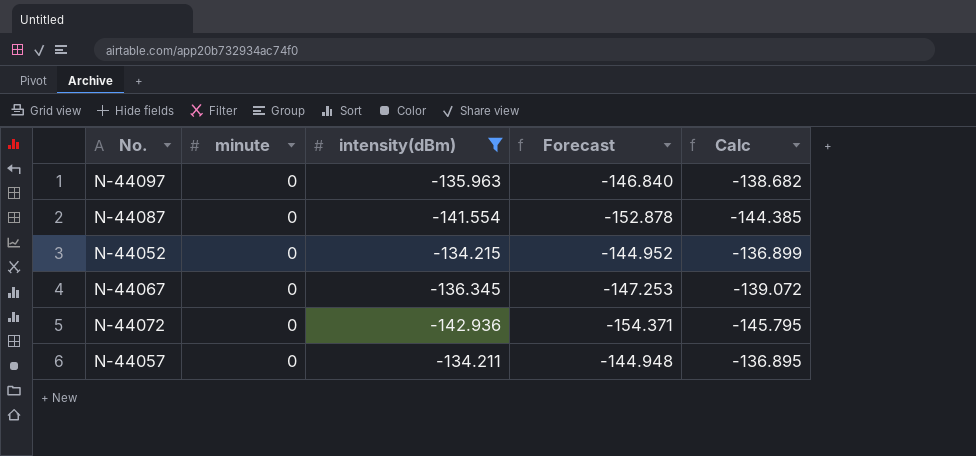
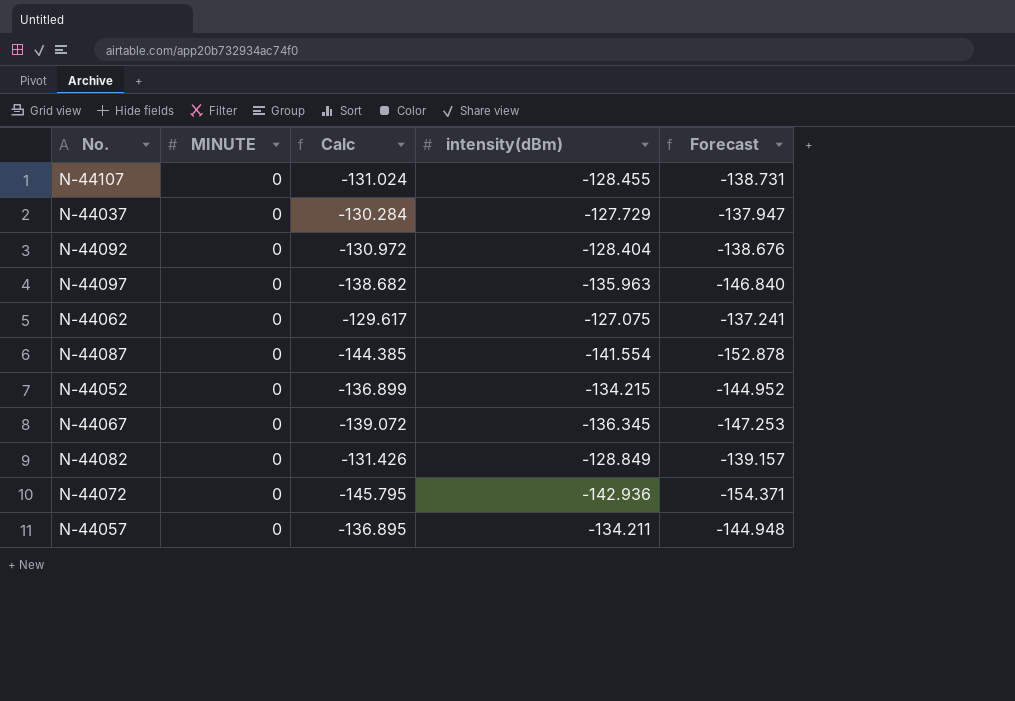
filter: intensity(dBm) <= -134.211 -> none
column name: minute -> MINUTE
column Calc | position: 5 -> 3

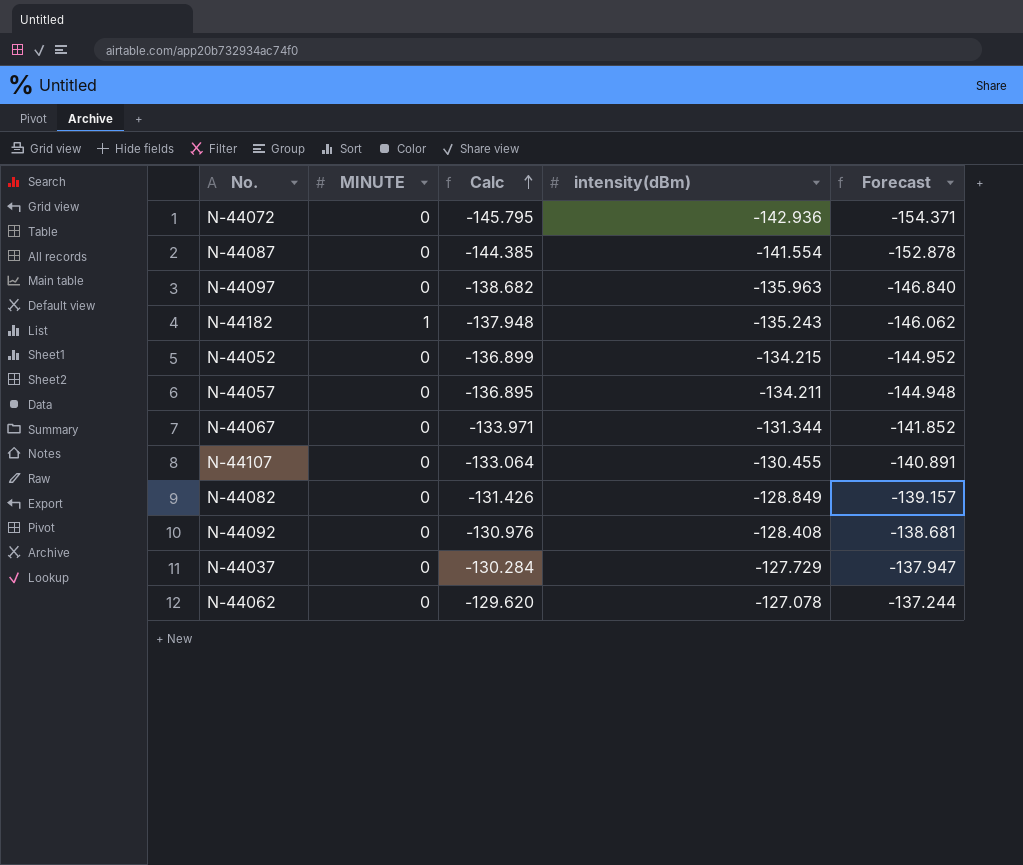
row order: none -> Calc ascending
row N-44182: none -> 1 | -137.948 | -135.243 | -146.062
N-44067 | Calc: -139.072 -> -133.971
N-44067 | intensity(dBm): -136.345 -> -131.344
N-44067 | Forecast: -147.253 -> -141.852
N-44107 | Calc: -131.024 -> -133.064
N-44107 | intensity(dBm): -128.455 -> -130.455
N-44107 | Forecast: -138.731 -> -140.891
N-44092 | Calc: -130.972 -> -130.976
N-44092 | intensity(dBm): -128.404 -> -128.408
N-44092 | Forecast: -138.676 -> -138.681
N-44062 | Calc: -129.617 -> -129.620
N-44062 | intensity(dBm): -127.075 -> -127.078
N-44062 | Forecast: -137.241 -> -137.244

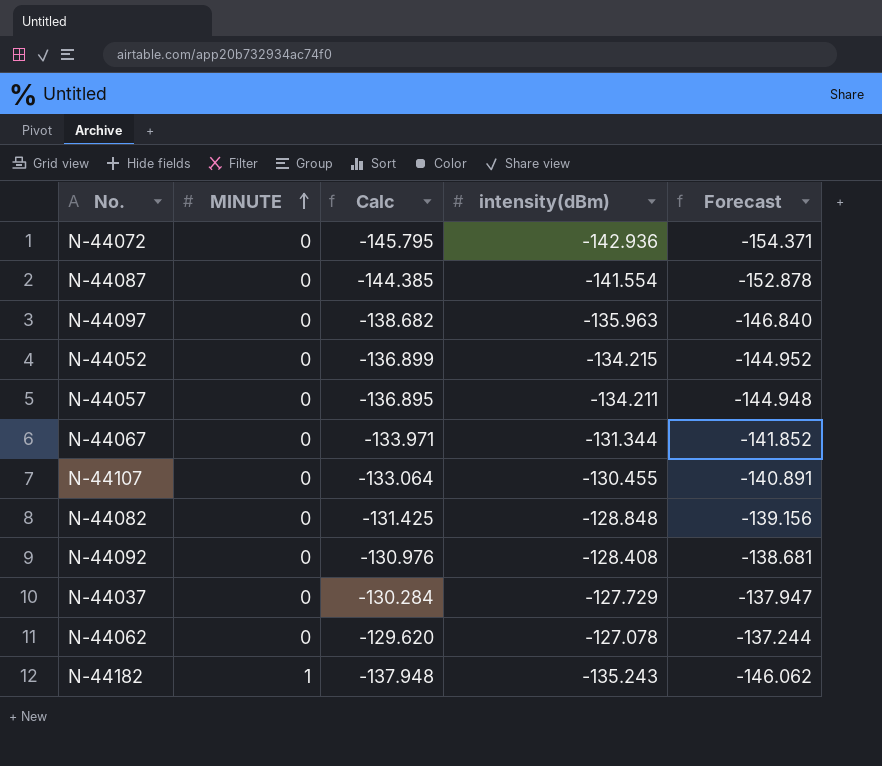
row order: Calc ascending -> MINUTE ascending
N-44082 | Calc: -131.426 -> -131.425
N-44082 | intensity(dBm): -128.849 -> -128.848
N-44082 | Forecast: -139.157 -> -139.156

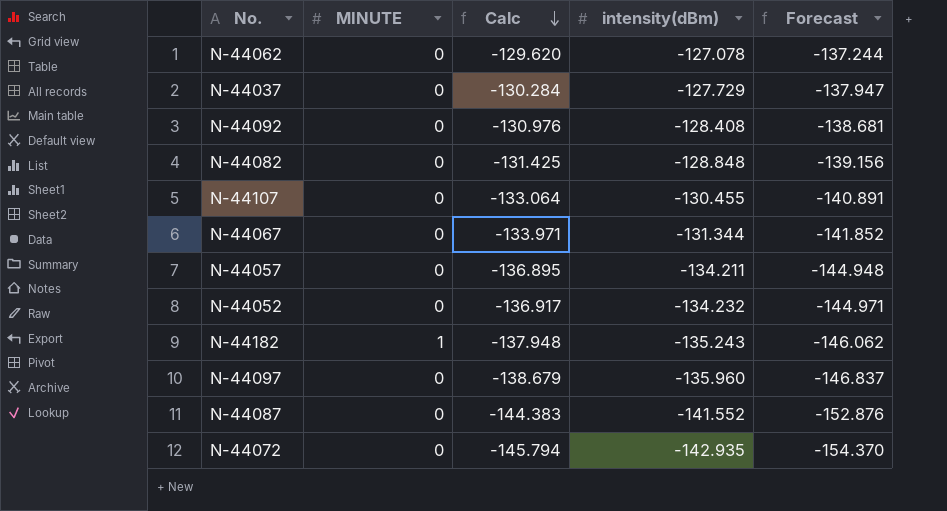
row order: MINUTE ascending -> Calc descending
N-44052 | Calc: -136.899 -> -136.917
N-44052 | intensity(dBm): -134.215 -> -134.232
N-44052 | Forecast: -144.952 -> -144.971
N-44097 | Calc: -138.682 -> -138.679
N-44097 | intensity(dBm): -135.963 -> -135.960
N-44097 | Forecast: -146.840 -> -146.837
N-44087 | Calc: -144.385 -> -144.383
N-44087 | intensity(dBm): -141.554 -> -141.552
N-44087 | Forecast: -152.878 -> -152.876
N-44072 | Calc: -145.795 -> -145.794
N-44072 | intensity(dBm): -142.936 -> -142.935
N-44072 | Forecast: -154.371 -> -154.370

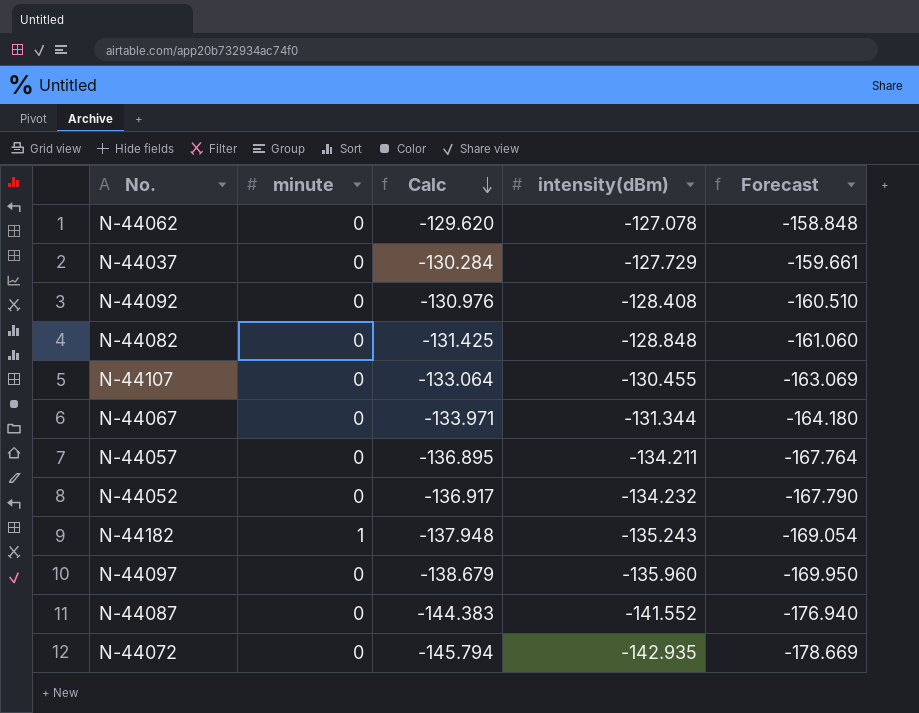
column name: MINUTE -> minute
column Forecast | formula: [intensity(dBm)] * 1.08 -> [intensity(dBm)] * 1.25

